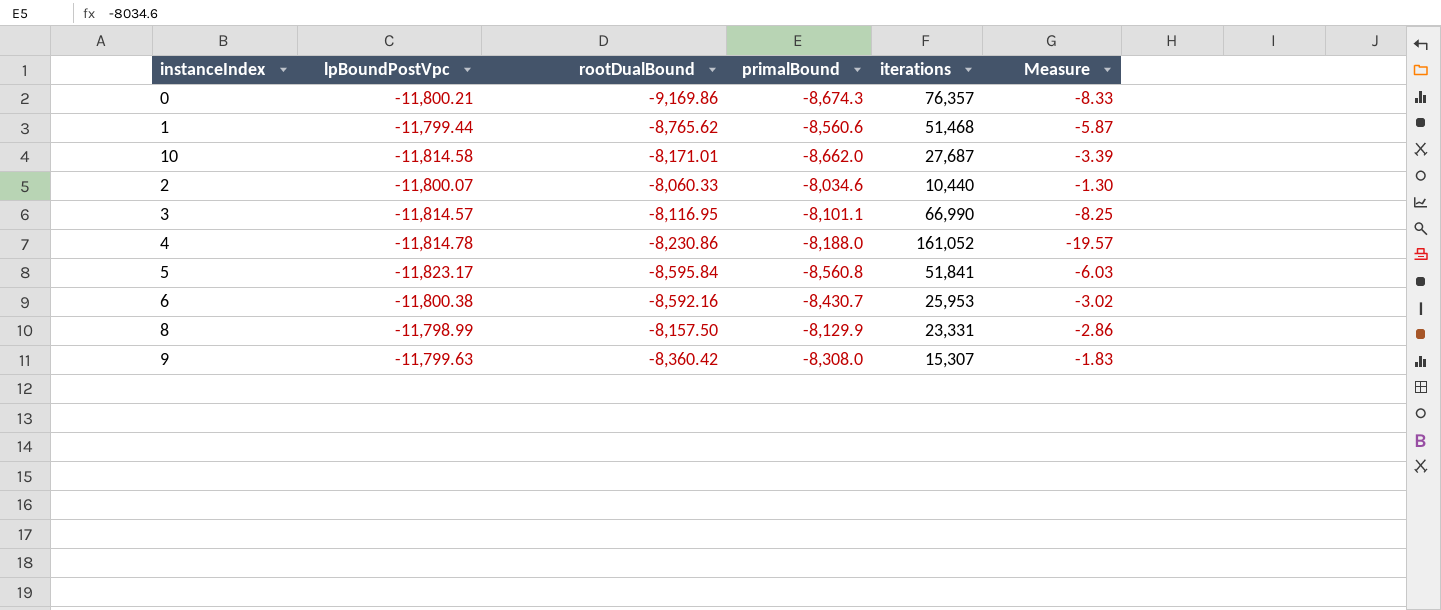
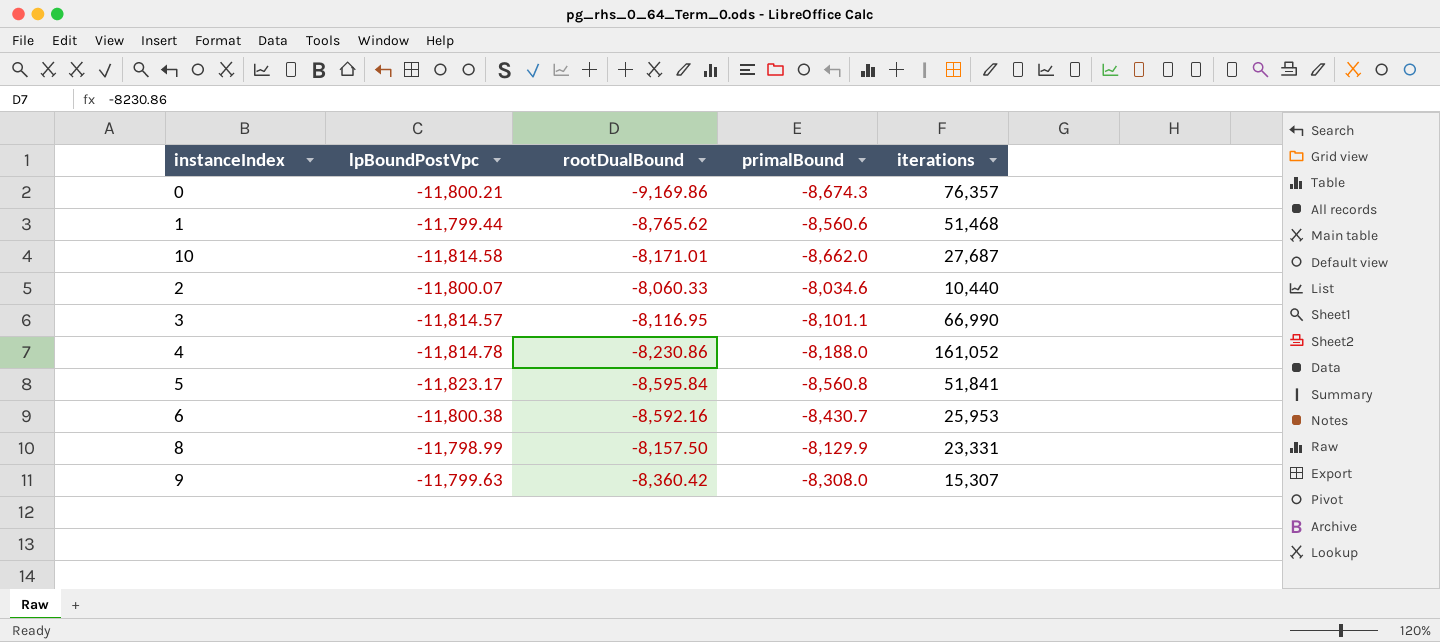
column Measure | formula: [iterations] / [rootDualBound] -> none

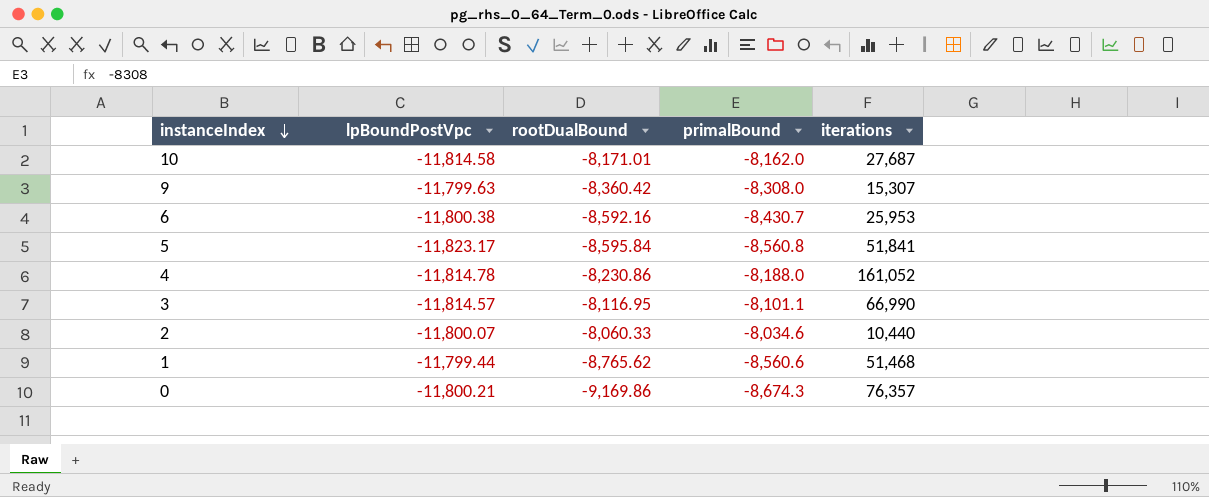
row order: none -> instanceIndex descending
row 8: -11,798.99 | -8,157.50 | -8,129.9 | 23,331 -> none
10 | primalBound: -8,662.0 -> -8,162.0

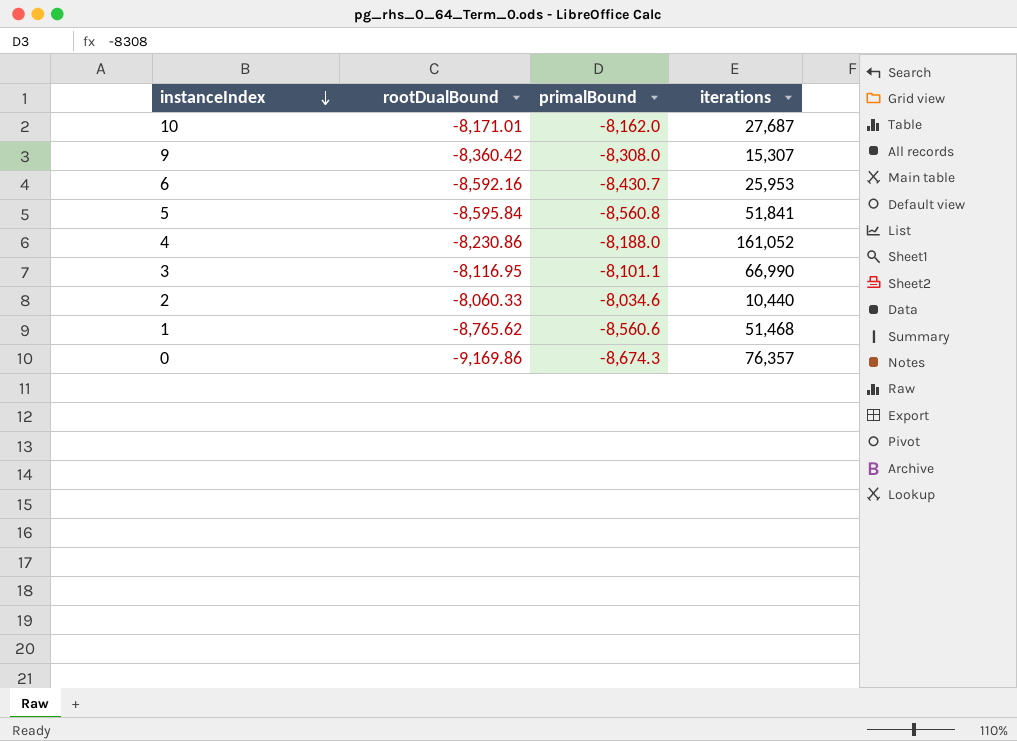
column lpBoundPostVpc | position: 2 -> none

